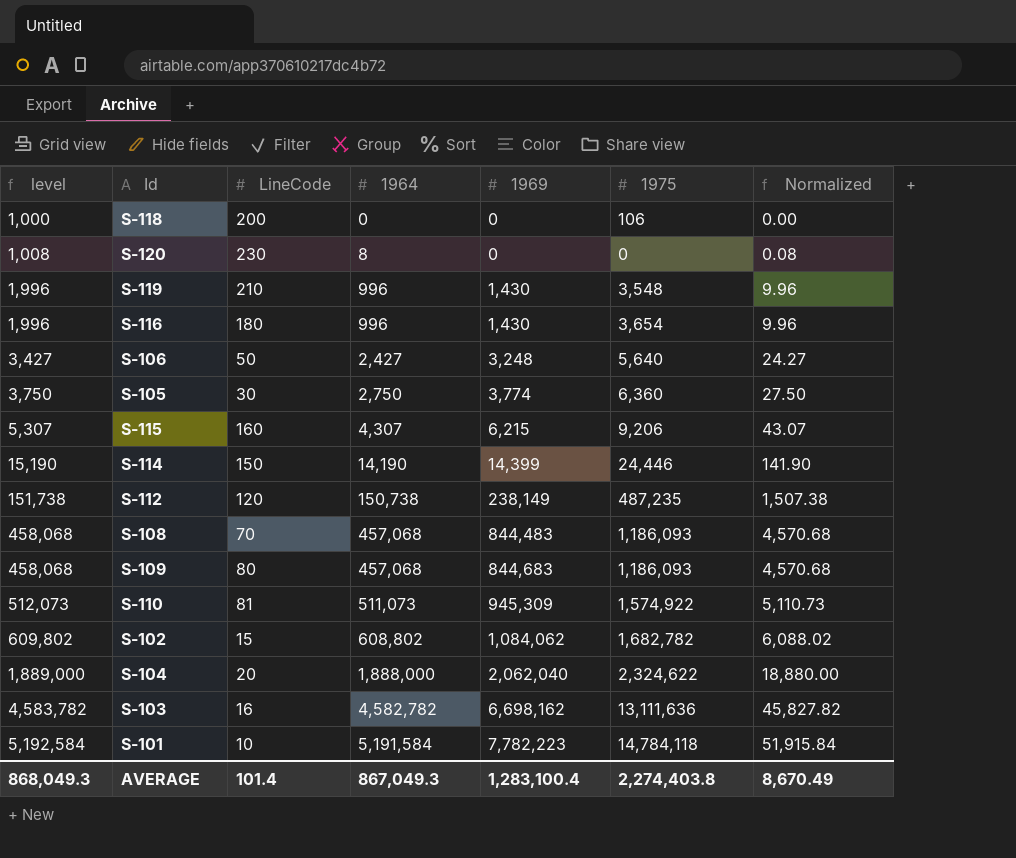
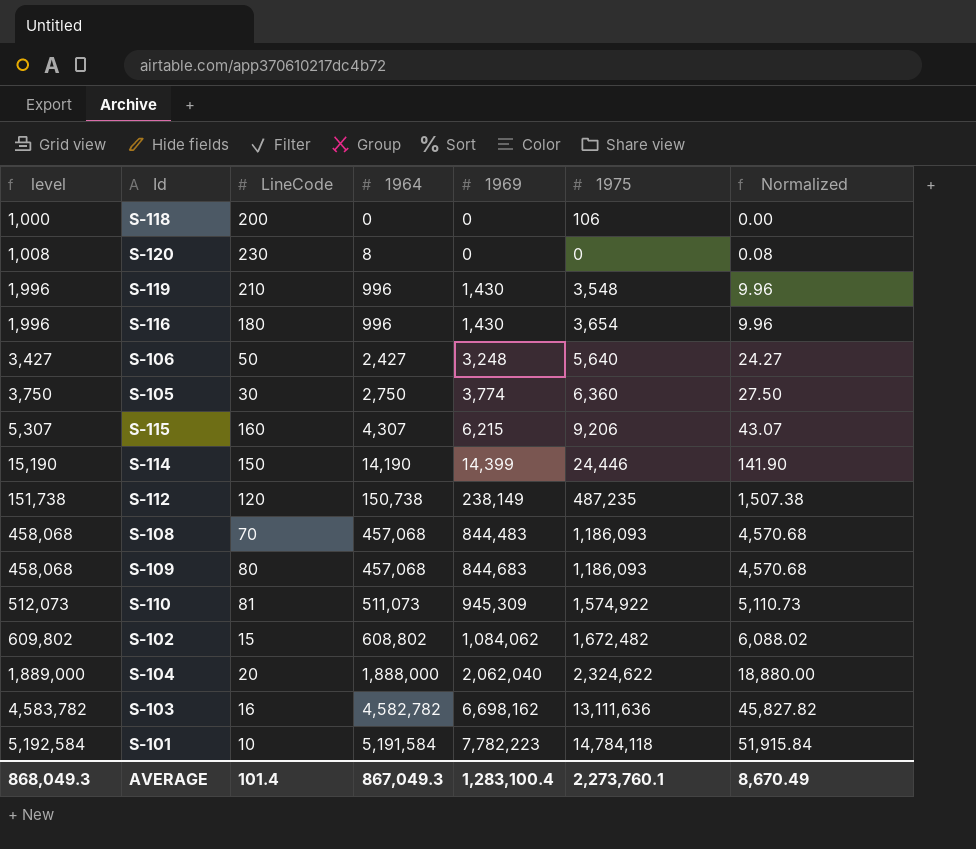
S-102 | 1975: 1,682,782 -> 1,672,482
AVERAGE | 1975: 2,274,403.8 -> 2,273,760.1

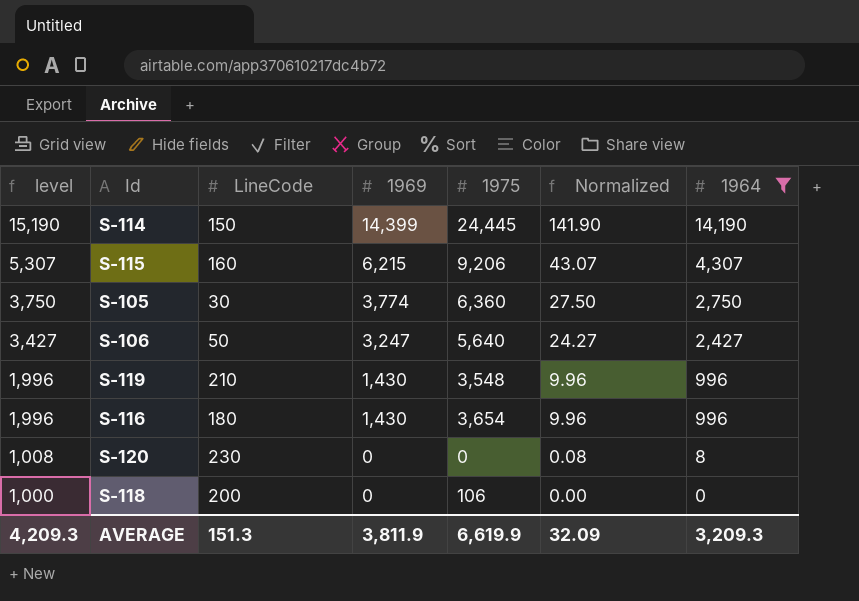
filter: none -> 1964 <= 14,190
row order: level ascending -> level descending
column 1964 | position: 4 -> 7
S-114 | 1975: 24,446 -> 24,445
S-106 | 1969: 3,248 -> 3,247
AVERAGE | level: 868,049.3 -> 4,209.3
AVERAGE | LineCode: 101.4 -> 151.3
AVERAGE | 1969: 1,283,100.4 -> 3,811.9
AVERAGE | 1975: 2,273,760.1 -> 6,619.9
AVERAGE | Normalized: 8,670.49 -> 32.09
AVERAGE | 1964: 867,049.3 -> 3,209.3

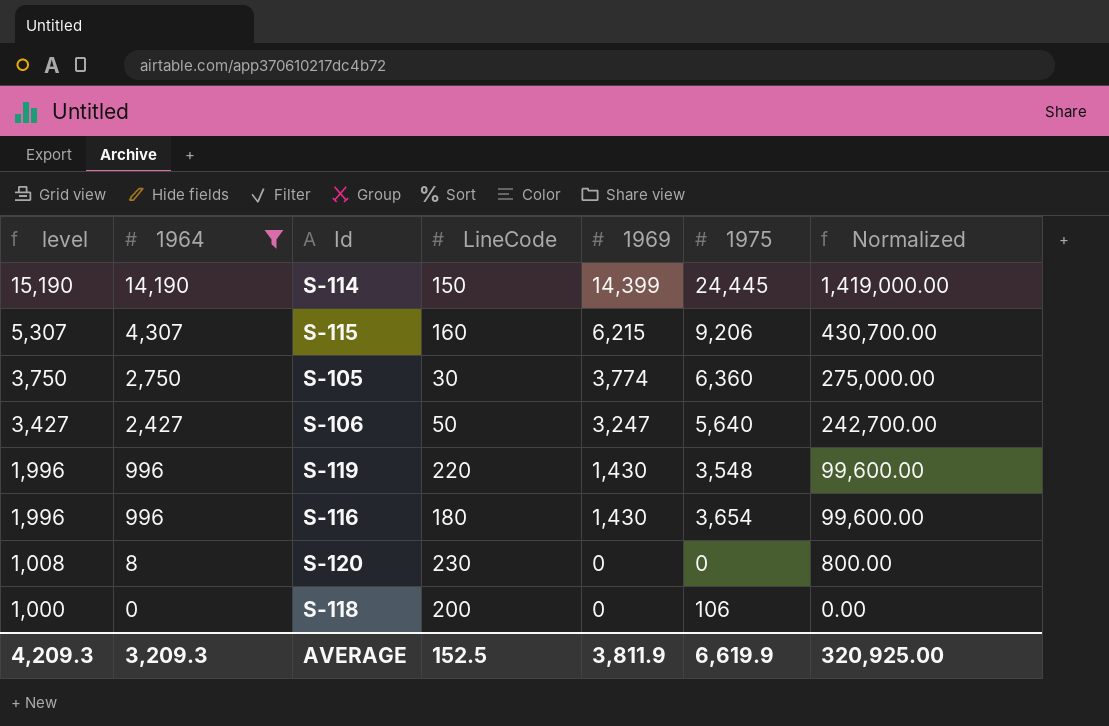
column 1964 | position: 7 -> 2
column Normalized | formula: [1964] * 0.01 -> [1964] * 100
S-119 | LineCode: 210 -> 220
AVERAGE | LineCode: 151.3 -> 152.5
AVERAGE | Normalized: 32.09 -> 320,925.00

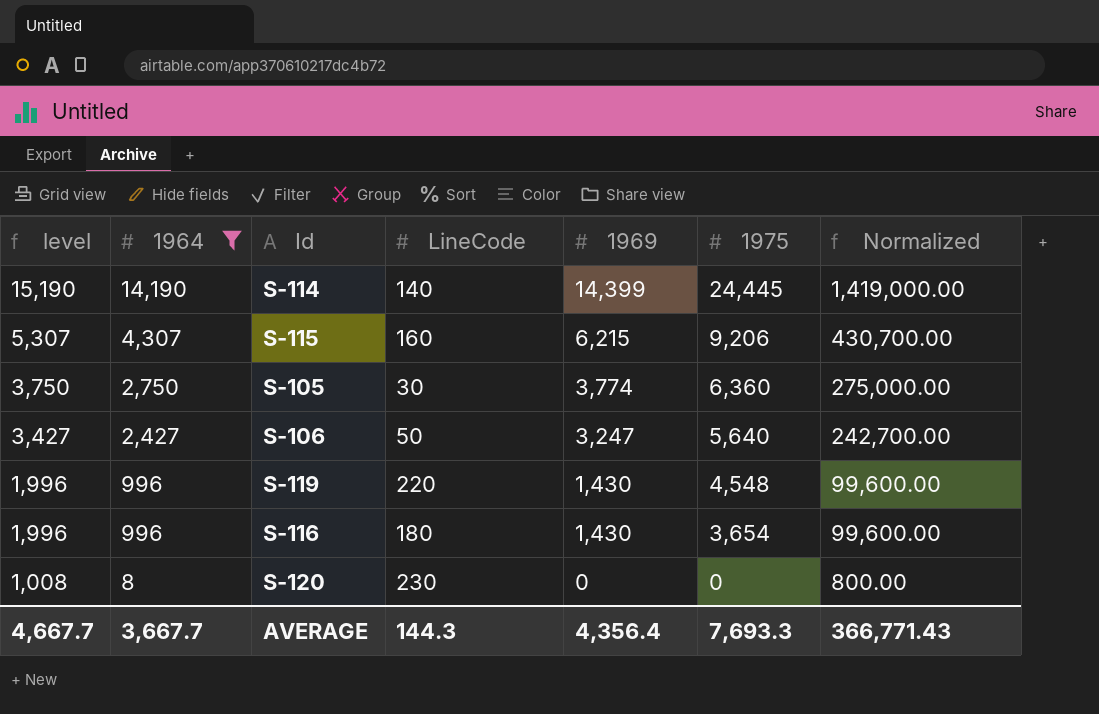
row S-118: 1,000 | 0 | 200 | 0 | 106 | 0.00 -> none
S-114 | LineCode: 150 -> 140
S-119 | 1975: 3,548 -> 4,548
AVERAGE | level: 4,209.3 -> 4,667.7
AVERAGE | 1964: 3,209.3 -> 3,667.7
AVERAGE | LineCode: 152.5 -> 144.3
AVERAGE | 1969: 3,811.9 -> 4,356.4
AVERAGE | 1975: 6,619.9 -> 7,693.3
AVERAGE | Normalized: 320,925.00 -> 366,771.43

